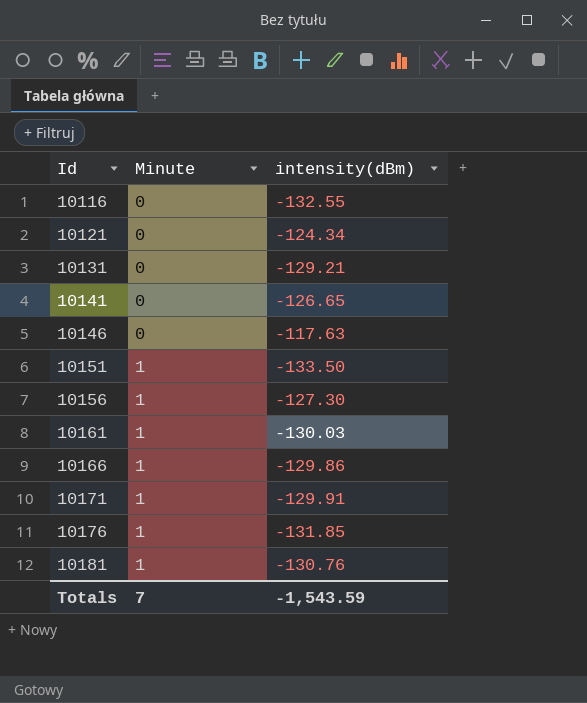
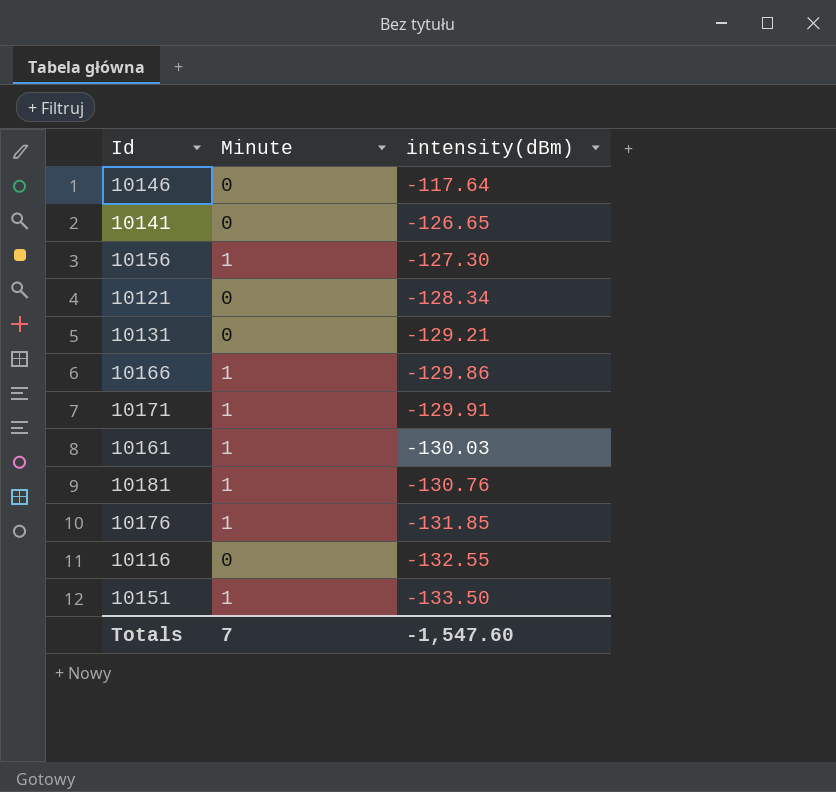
row order: Id ascending -> intensity(dBm) descending
10146 | intensity(dBm): -117.63 -> -117.64
10121 | intensity(dBm): -124.34 -> -128.34
Totals | intensity(dBm): -1,543.59 -> -1,547.60

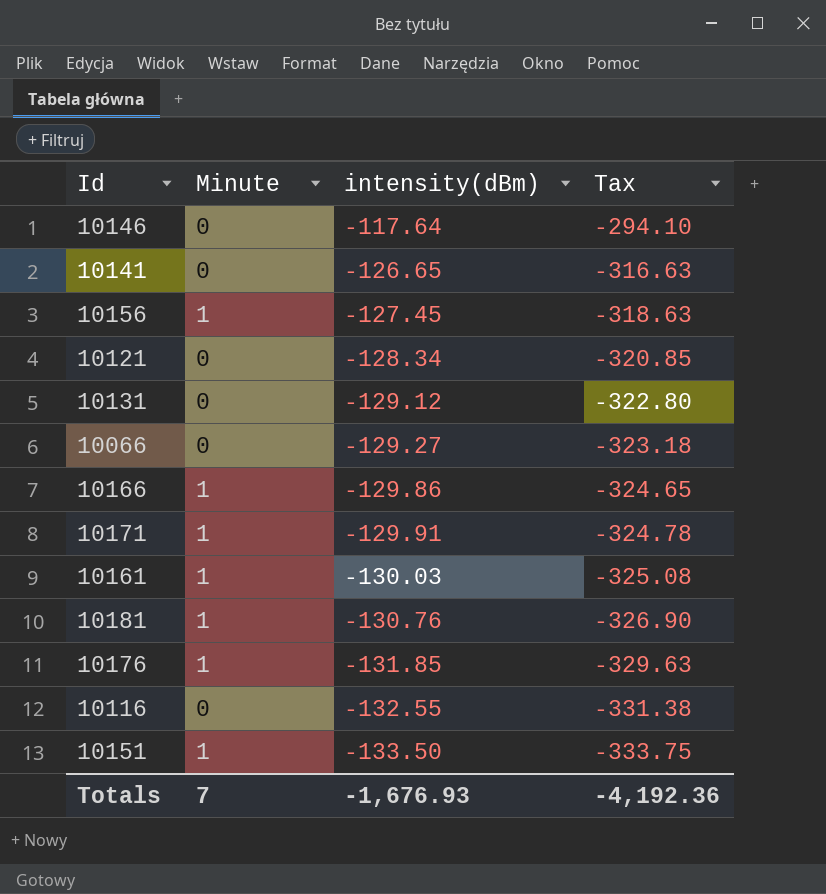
column Tax | formula: none -> [intensity(dBm)] * 2.5
10156 | intensity(dBm): -127.30 -> -127.45
10131 | intensity(dBm): -129.21 -> -129.12
row 10066: none -> 0 | -129.27 | -323.18
Totals | intensity(dBm): -1,547.60 -> -1,676.93

